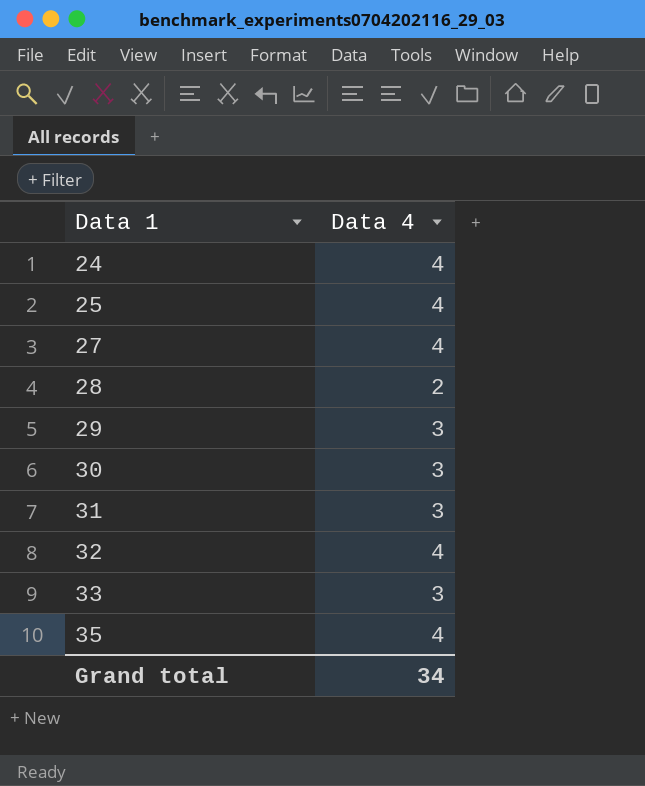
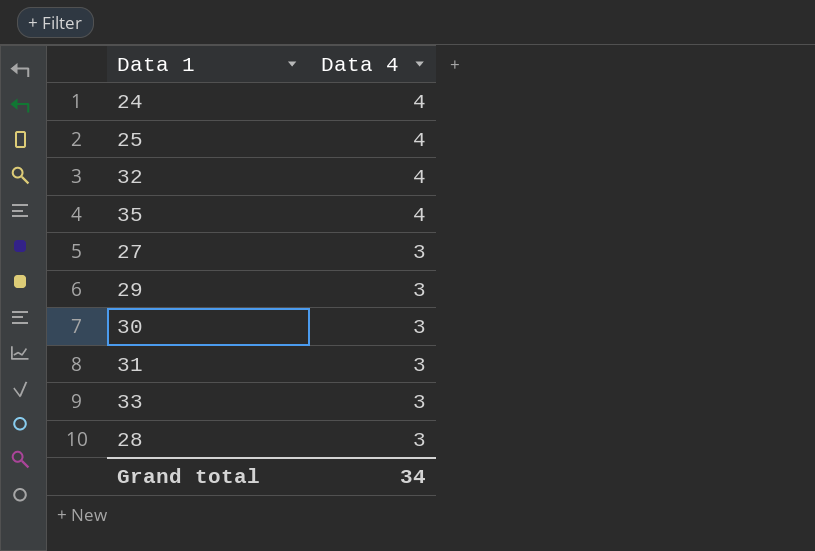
row order: Data 1 ascending -> Data 4 descending
27 | Data 4: 4 -> 3
28 | Data 4: 2 -> 3

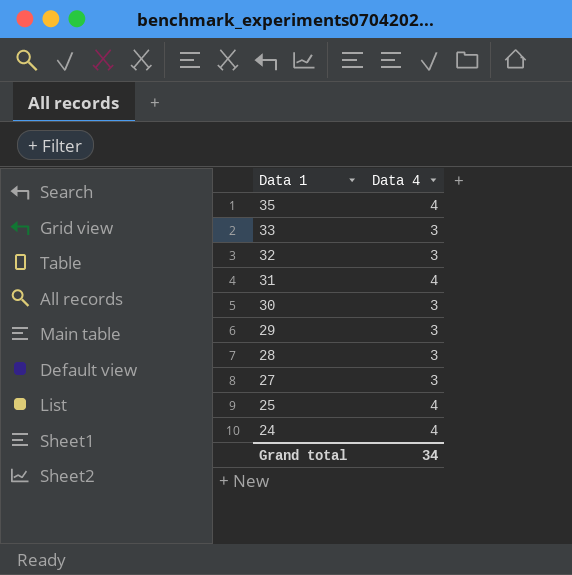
row order: Data 4 descending -> Data 1 descending
32 | Data 4: 4 -> 3
31 | Data 4: 3 -> 4

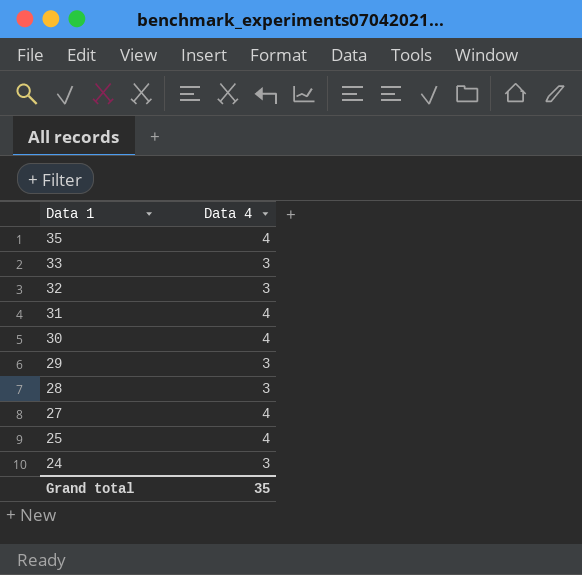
30 | Data 4: 3 -> 4
27 | Data 4: 3 -> 4
24 | Data 4: 4 -> 3
Grand total | Data 4: 34 -> 35

